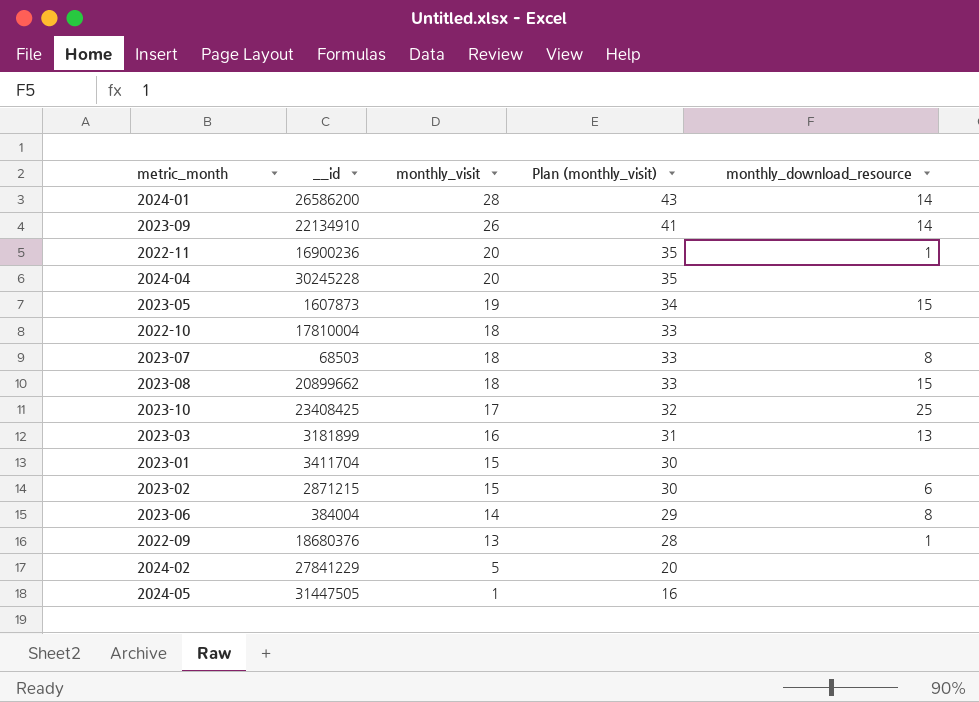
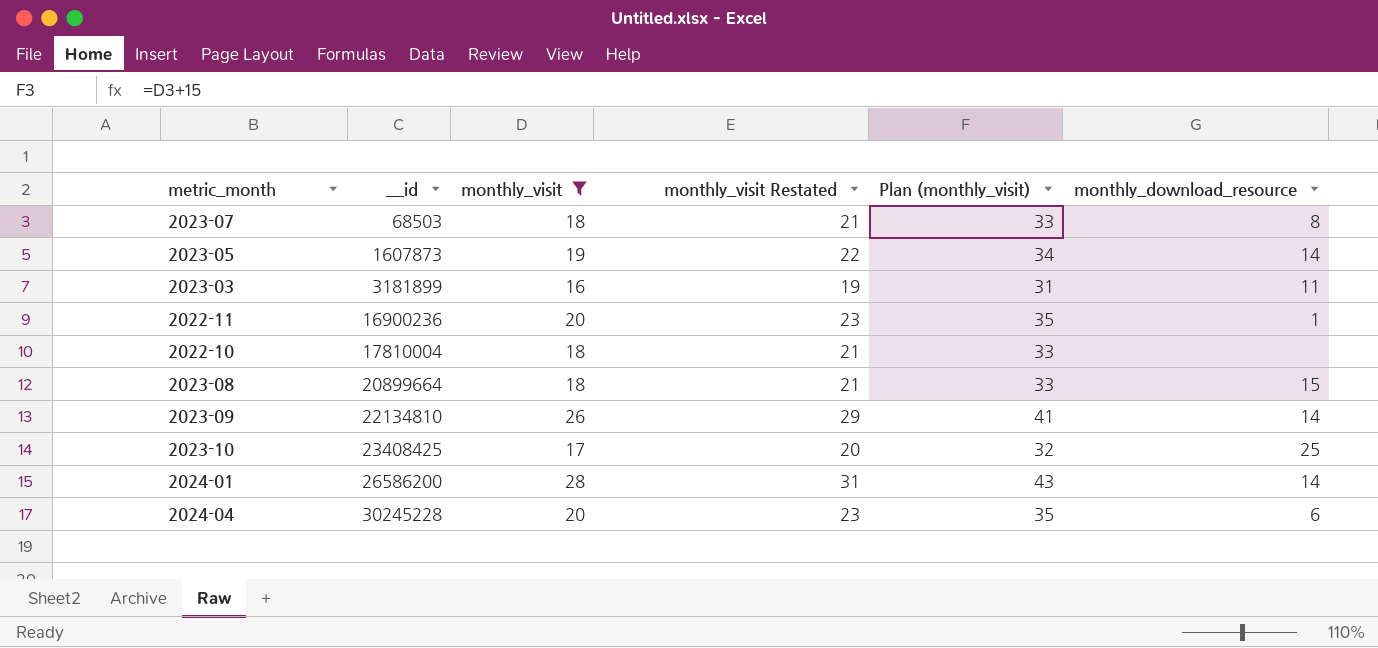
filter: none -> monthly_visit >= 16
row order: monthly_visit descending -> __id ascending
column monthly_visit Restated | formula: none -> [monthly_visit] + 3
2023-05 | monthly_download_resource: 15 -> 14
2023-03 | monthly_download_resource: 13 -> 11
2023-08 | __id: 20899662 -> 20899664
2023-09 | __id: 22134910 -> 22134810
2024-04 | monthly_download_resource: none -> 6

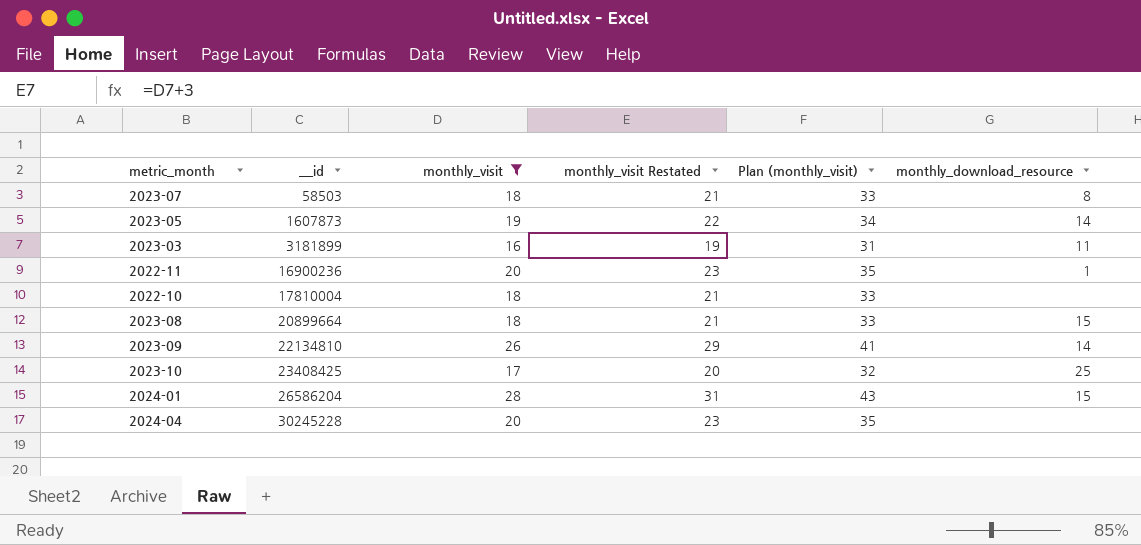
2023-07 | __id: 68503 -> 58503
2024-01 | __id: 26586200 -> 26586204
2024-01 | monthly_download_resource: 14 -> 15
2024-04 | monthly_download_resource: 6 -> none

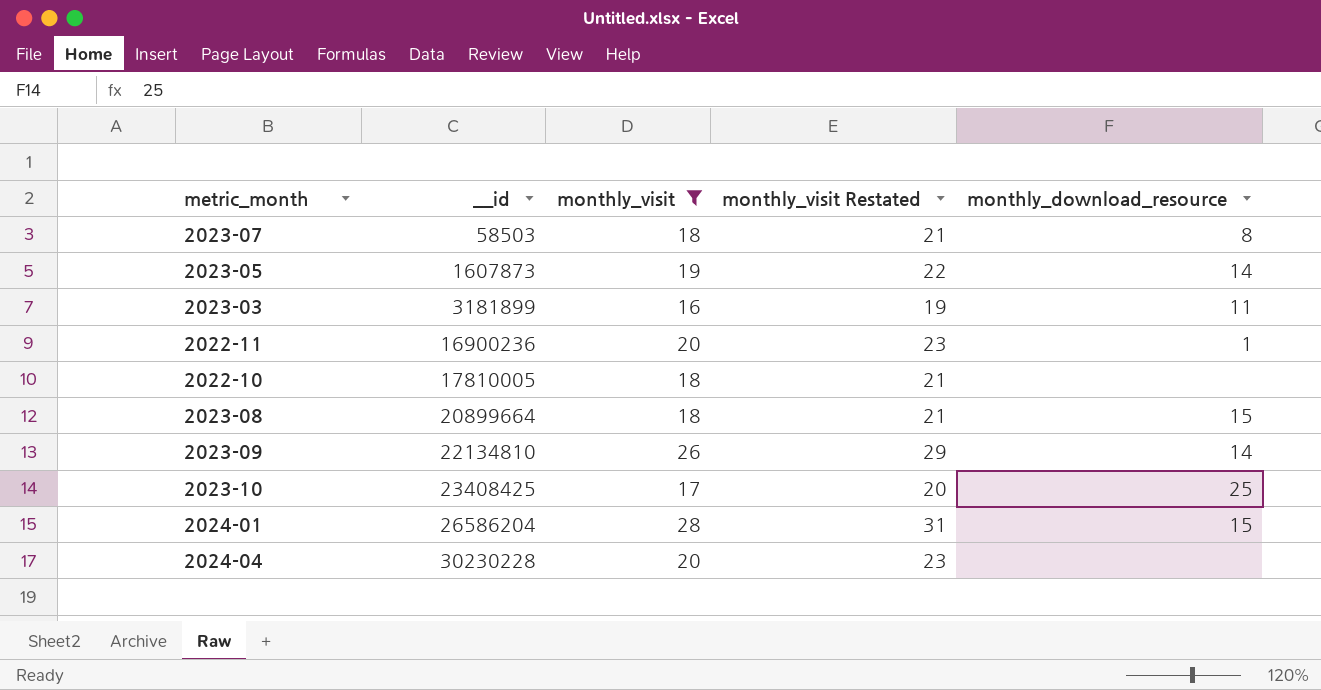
column Plan (monthly_visit) | formula: [monthly_visit] + 15 -> none
2022-10 | __id: 17810004 -> 17810005
2024-04 | __id: 30245228 -> 30230228

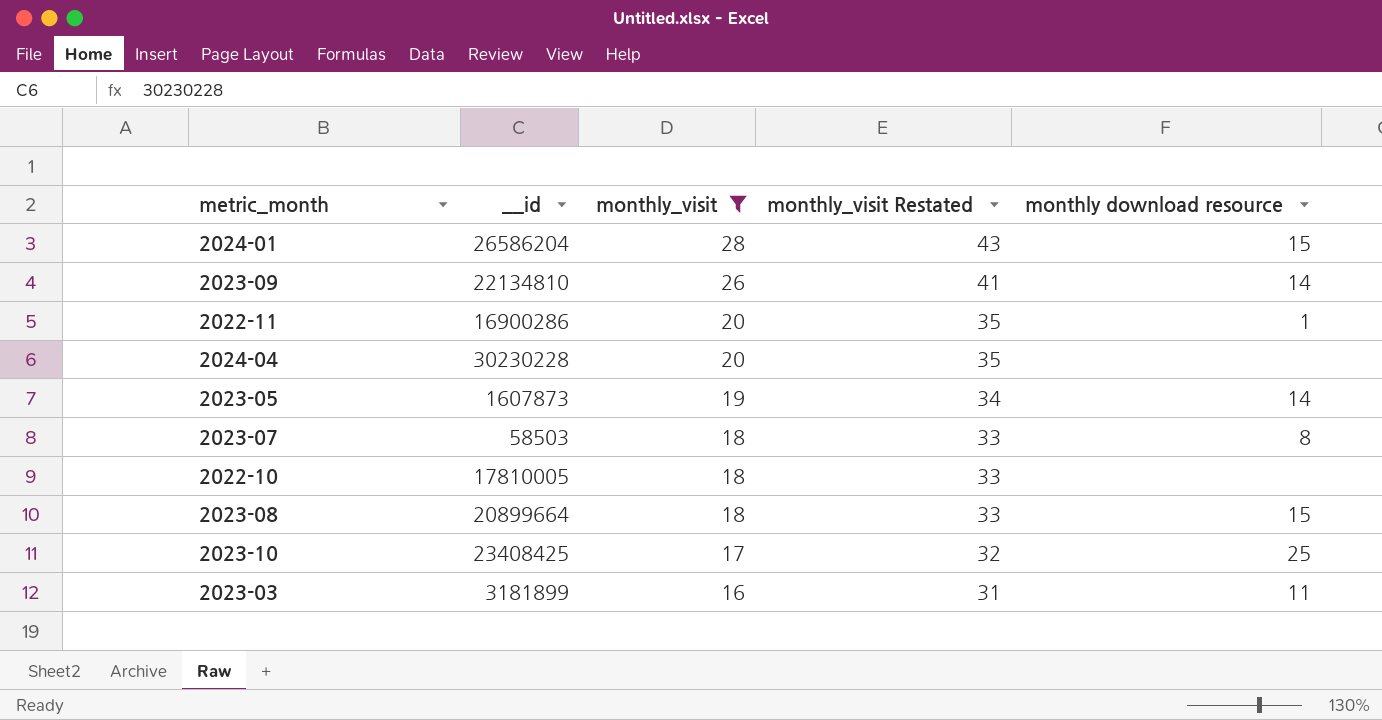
row order: __id ascending -> monthly_visit descending
column monthly_visit Restated | formula: [monthly_visit] + 3 -> [monthly_visit] + 15
column name: monthly_download_resource -> monthly download resource
2022-11 | __id: 16900236 -> 16900286

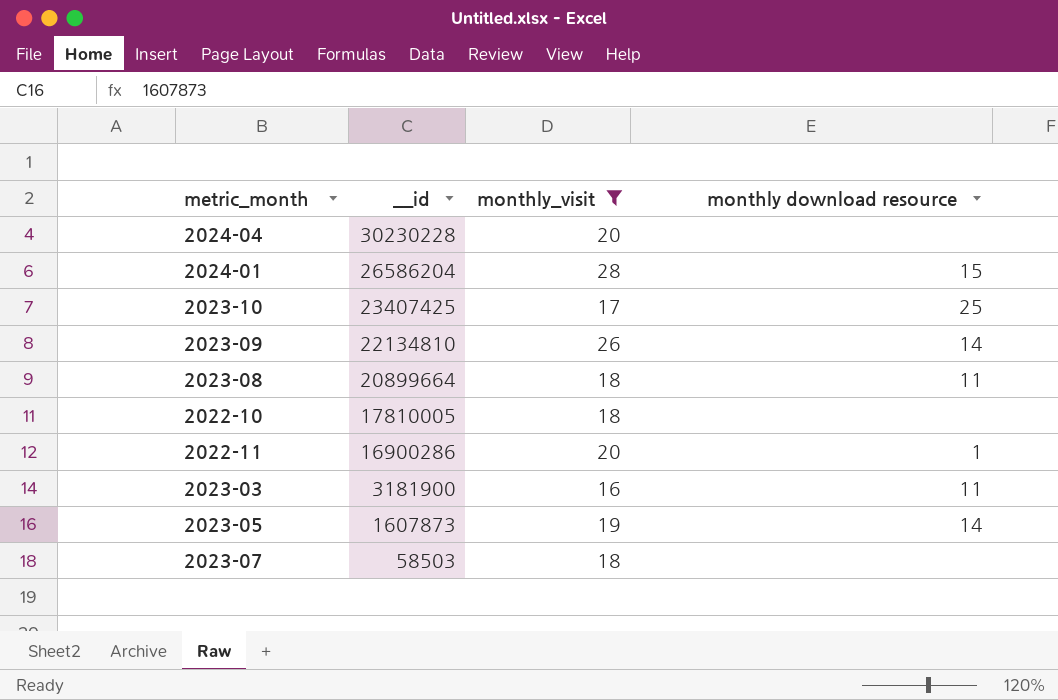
row order: monthly_visit descending -> __id descending
column monthly_visit Restated | formula: [monthly_visit] + 15 -> none
2023-10 | __id: 23408425 -> 23407425
2023-08 | monthly download resource: 15 -> 11
2023-03 | __id: 3181899 -> 3181900
2023-07 | monthly download resource: 8 -> none

